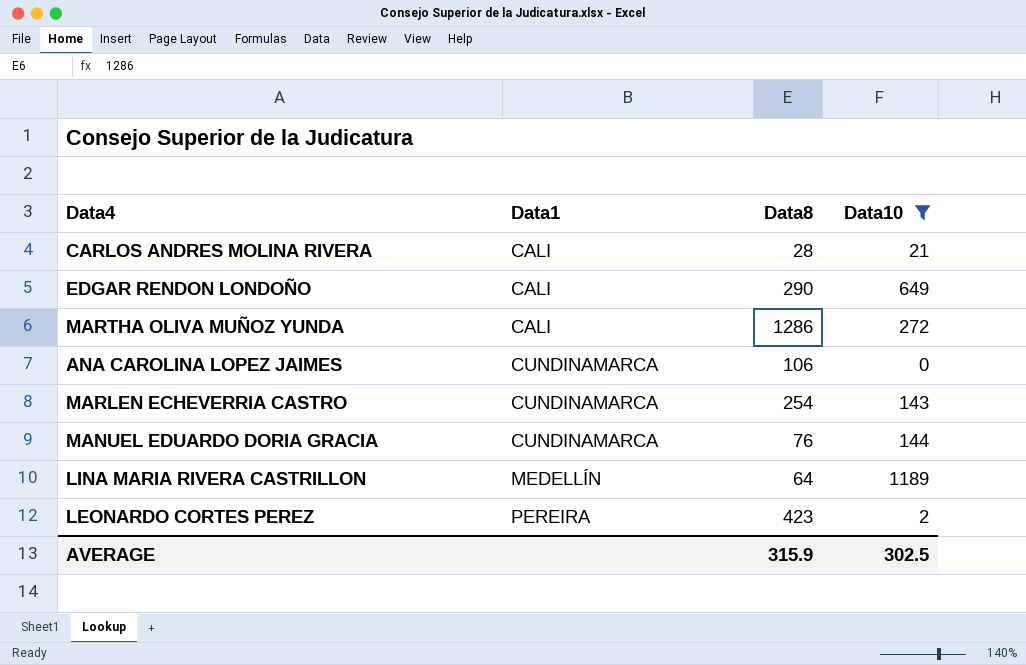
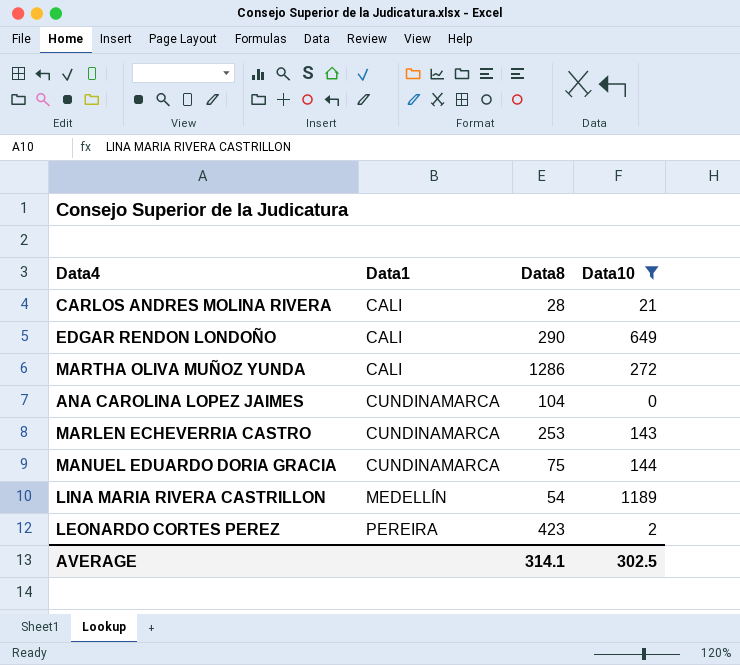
ANA CAROLINA LOPEZ JAIMES | Data8: 106 -> 104
MARLEN ECHEVERRIA CASTRO | Data8: 254 -> 253
MANUEL EDUARDO DORIA GRACIA | Data8: 76 -> 75
LINA MARIA RIVERA CASTRILLON | Data8: 64 -> 54
AVERAGE | Data8: 315.9 -> 314.1

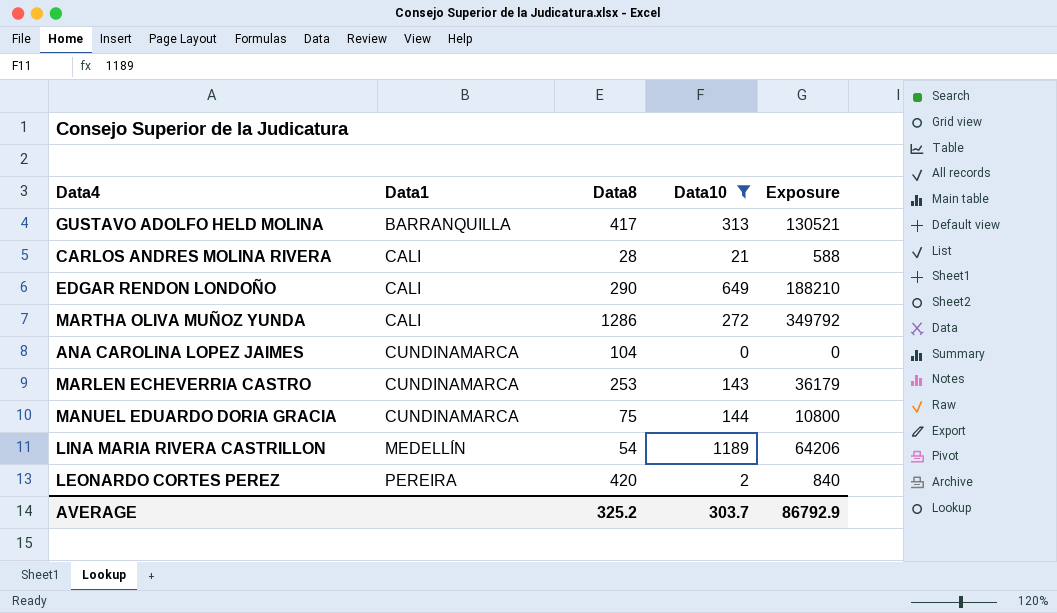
column Exposure | formula: none -> [Data8] * [Data10]
row GUSTAVO ADOLFO HELD MOLINA: none -> BARRANQUILLA | 417 | 313 | 130521
LEONARDO CORTES PEREZ | Data8: 423 -> 420
AVERAGE | Data8: 314.1 -> 325.2
AVERAGE | Data10: 302.5 -> 303.7

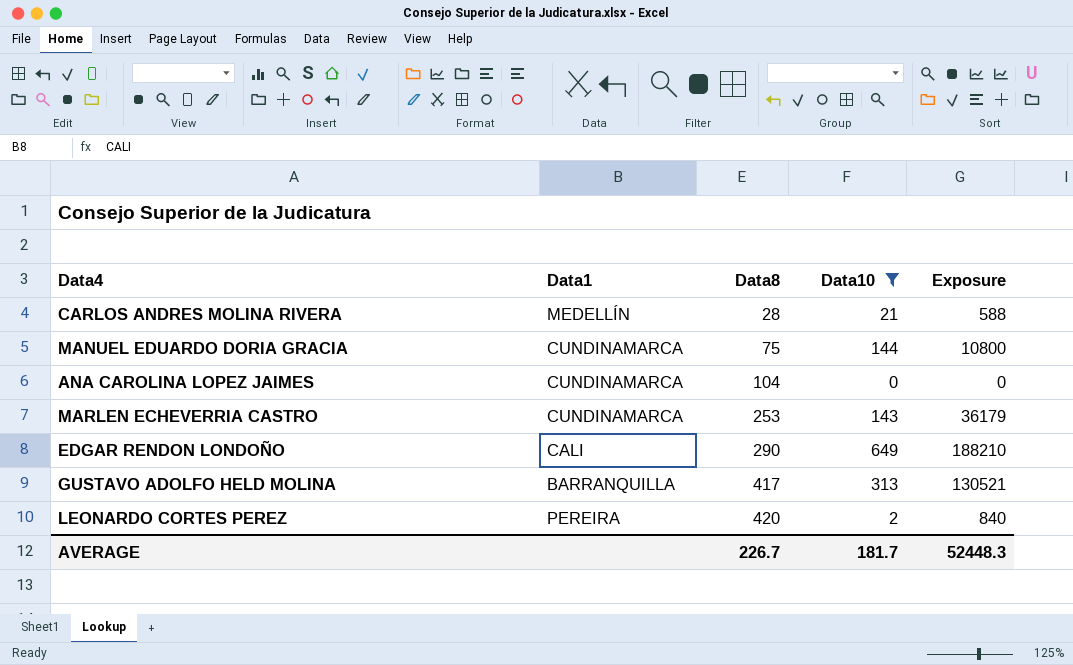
row order: Data1 ascending -> Data8 ascending
row MARTHA OLIVA MUÑOZ YUNDA: CALI | 1286 | 272 | 349792 -> none
row LINA MARIA RIVERA CASTRILLON: MEDELLÍN | 54 | 1189 | 64206 -> none
CARLOS ANDRES MOLINA RIVERA | Data1: CALI -> MEDELLÍN
AVERAGE | Data8: 325.2 -> 226.7
AVERAGE | Data10: 303.7 -> 181.7
AVERAGE | Exposure: 86792.9 -> 52448.3

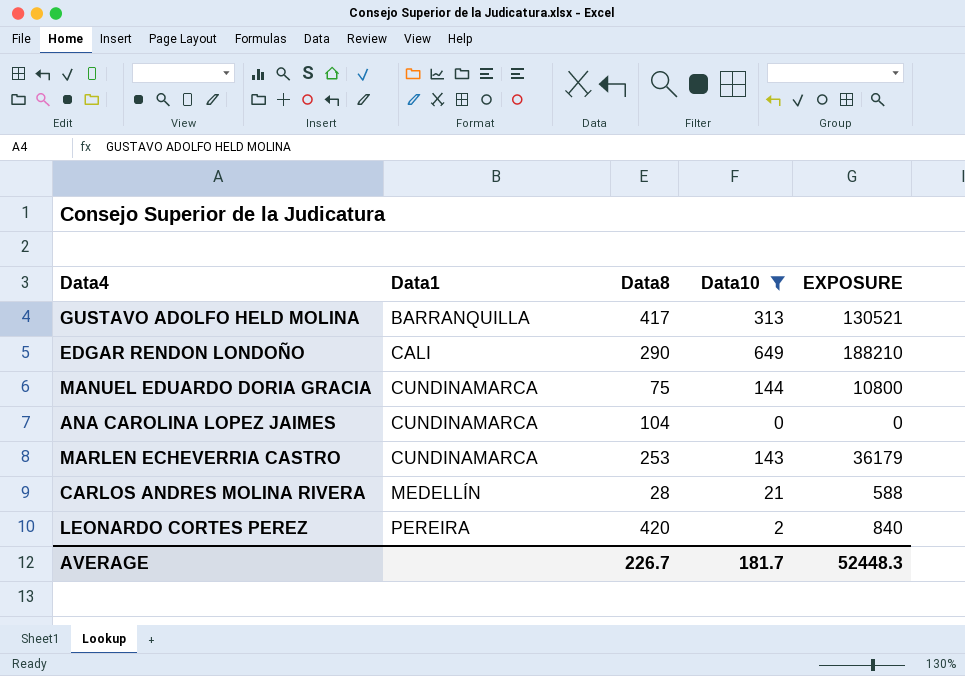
row order: Data8 ascending -> Data1 ascending
column name: Exposure -> EXPOSURE

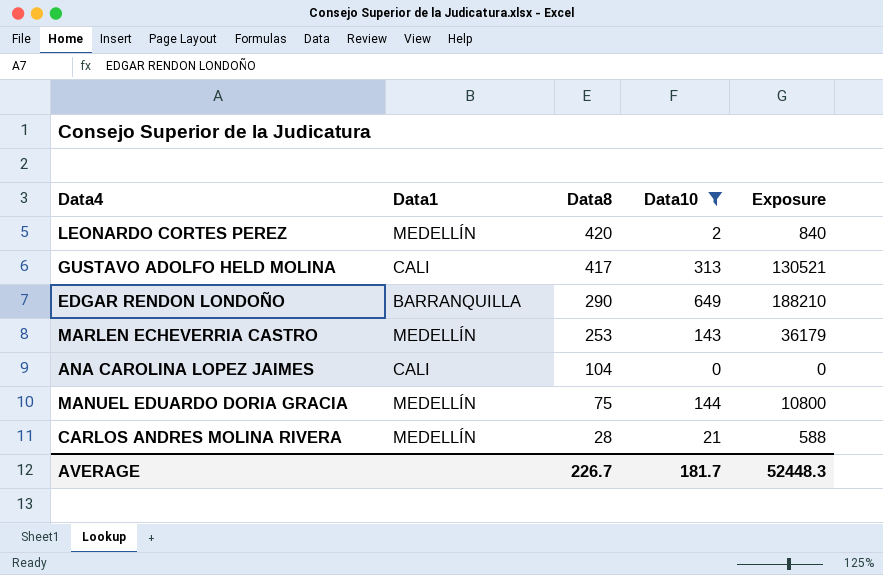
row order: Data1 ascending -> Data8 descending
column name: EXPOSURE -> Exposure
LEONARDO CORTES PEREZ | Data1: PEREIRA -> MEDELLÍN
GUSTAVO ADOLFO HELD MOLINA | Data1: BARRANQUILLA -> CALI
EDGAR RENDON LONDOÑO | Data1: CALI -> BARRANQUILLA
MARLEN ECHEVERRIA CASTRO | Data1: CUNDINAMARCA -> MEDELLÍN
ANA CAROLINA LOPEZ JAIMES | Data1: CUNDINAMARCA -> CALI
MANUEL EDUARDO DORIA GRACIA | Data1: CUNDINAMARCA -> MEDELLÍN

